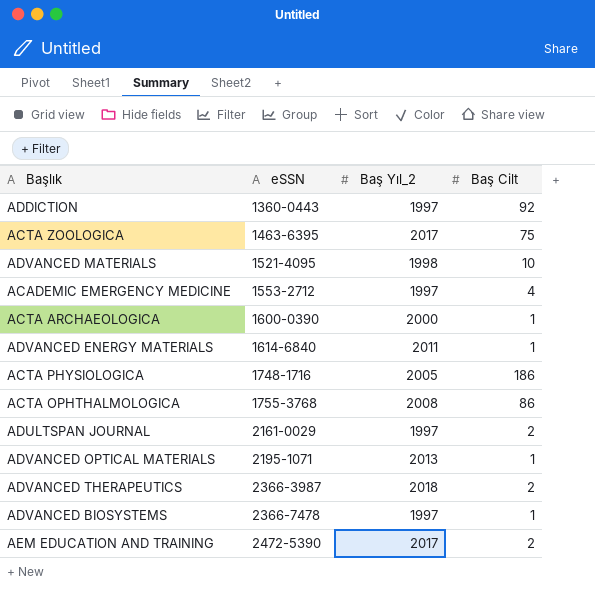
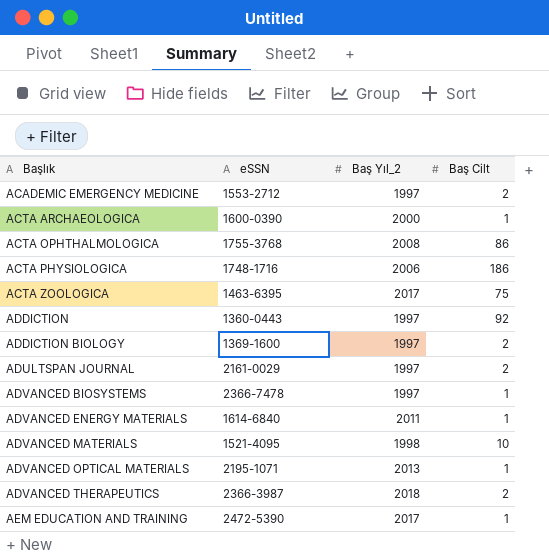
row order: eSSN ascending -> Başlık ascending
ACADEMIC EMERGENCY MEDICINE | Baş Cilt: 4 -> 2
ACTA PHYSIOLOGICA | Baş Yıl_2: 2005 -> 2006
row ADDICTION BIOLOGY: none -> 1369-1600 | 1997 | 2
AEM EDUCATION AND TRAINING | Baş Cilt: 2 -> 1

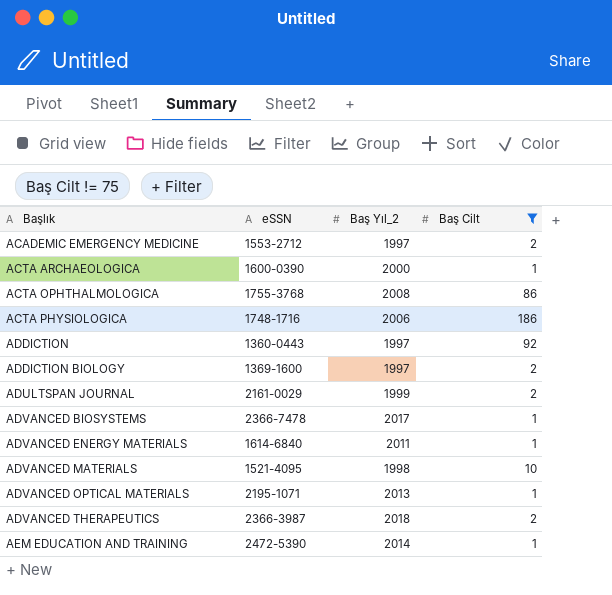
filter: none -> Baş Cilt != 75
ADULTSPAN JOURNAL | Baş Yıl_2: 1997 -> 1999
ADVANCED BIOSYSTEMS | Baş Yıl_2: 1997 -> 2017
AEM EDUCATION AND TRAINING | Baş Yıl_2: 2017 -> 2014

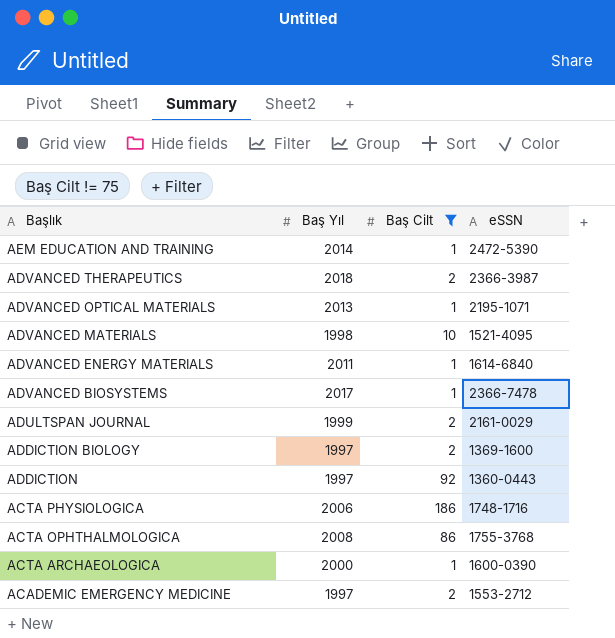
row order: Başlık ascending -> Başlık descending
column name: Baş Yıl_2 -> Baş Yıl
column eSSN | position: 2 -> 4

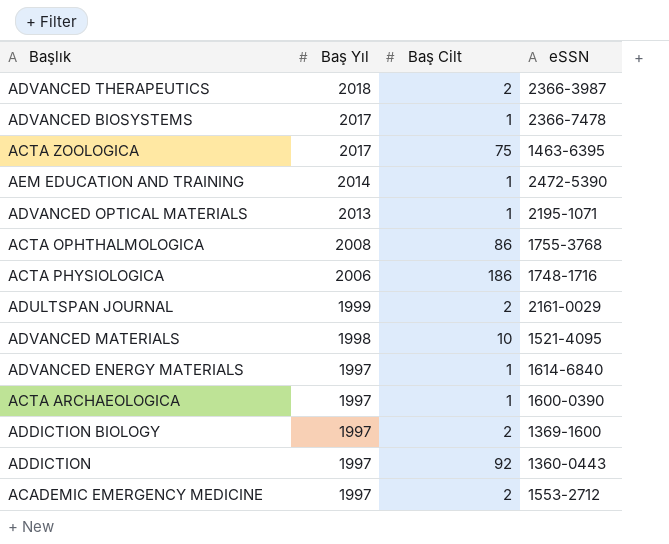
filter: Baş Cilt != 75 -> none
row order: Başlık descending -> Baş Yıl descending
ADVANCED ENERGY MATERIALS | Baş Yıl: 2011 -> 1997
ACTA ARCHAEOLOGICA | Baş Yıl: 2000 -> 1997

